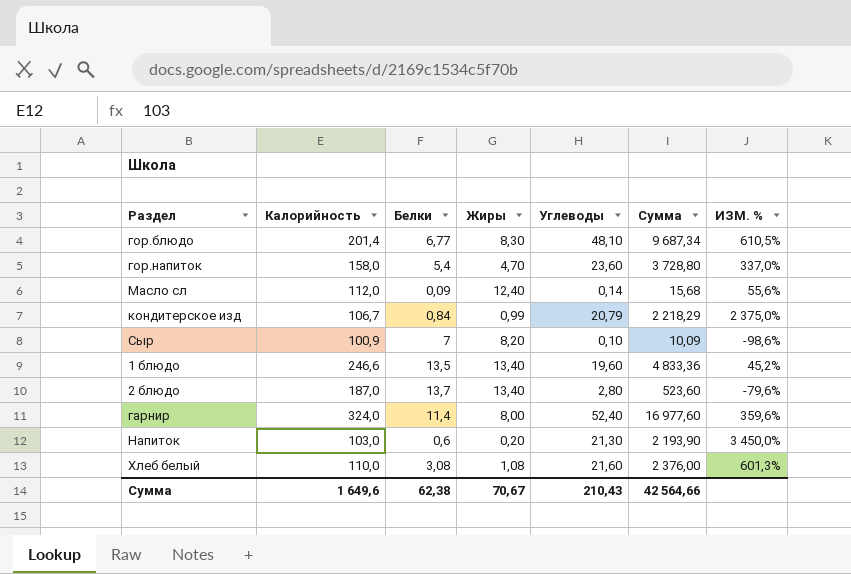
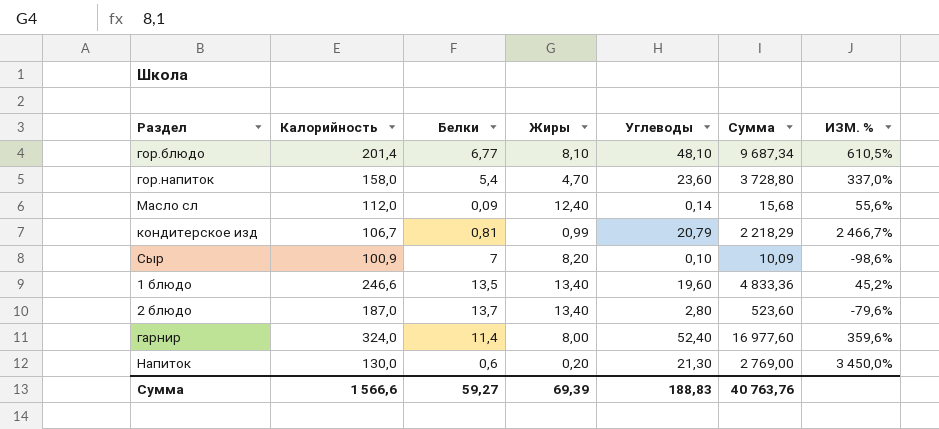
row Хлеб белый: 110,0 | 3,08 | 1,08 | 21,60 | 2 376,00 | 601,3% -> none
гор.блюдо | Жиры: 8,30 -> 8,10
кондитерское изд | Белки: 0,84 -> 0,81
кондитерское изд | ИЗМ. %: 2 375,0% -> 2 466,7%
Напиток | Калорийность: 103,0 -> 130,0
Напиток | Сумма: 2 193,90 -> 2 769,00
Сумма | Калорийность: 1 649,6 -> 1 566,6
Сумма | Белки: 62,38 -> 59,27
Сумма | Жиры: 70,67 -> 69,39
Сумма | Углеводы: 210,43 -> 188,83
Сумма | Сумма: 42 564,66 -> 40 763,76

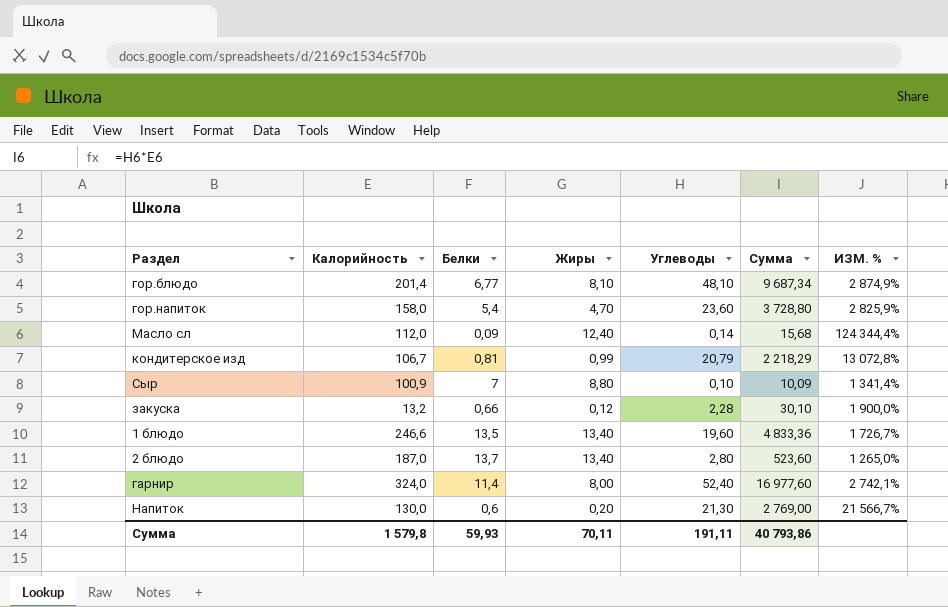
column ИЗМ. % | formula: ([Углеводы] - [Белки]) / [Белки] -> ([Калорийность] - [Белки]) / [Белки]
Сыр | Жиры: 8,20 -> 8,80
row закуска: none -> 13,2 | 0,66 | 0,12 | 2,28 | 30,10 | 1 900,0%
Сумма | Калорийность: 1 566,6 -> 1 579,8
Сумма | Белки: 59,27 -> 59,93
Сумма | Жиры: 69,39 -> 70,11
Сумма | Углеводы: 188,83 -> 191,11
Сумма | Сумма: 40 763,76 -> 40 793,86

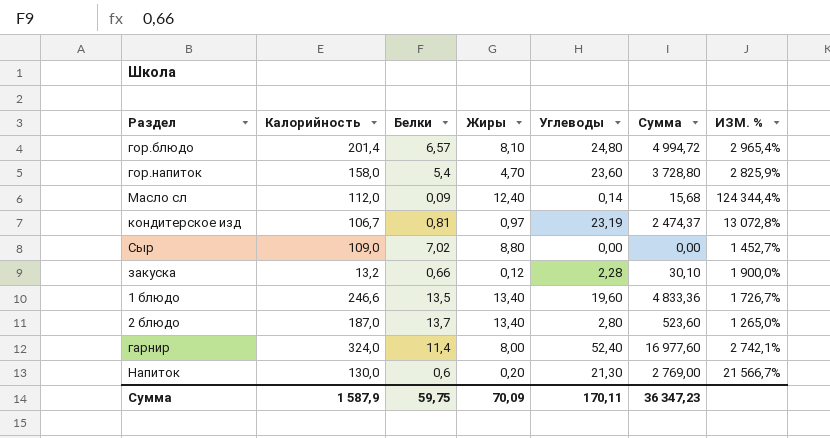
гор.блюдо | Белки: 6,77 -> 6,57
гор.блюдо | Углеводы: 48,10 -> 24,80
гор.блюдо | Сумма: 9 687,34 -> 4 994,72
гор.блюдо | ИЗМ. %: 2 874,9% -> 2 965,4%
кондитерское изд | Жиры: 0,99 -> 0,97
кондитерское изд | Углеводы: 20,79 -> 23,19
кондитерское изд | Сумма: 2 218,29 -> 2 474,37
Сыр | Калорийность: 100,9 -> 109,0
Сыр | Белки: 7 -> 7,02
Сыр | Углеводы: 0,10 -> 0,00
Сыр | Сумма: 10,09 -> 0,00
Сыр | ИЗМ. %: 1 341,4% -> 1 452,7%
Сумма | Калорийность: 1 579,8 -> 1 587,9
Сумма | Белки: 59,93 -> 59,75
Сумма | Жиры: 70,11 -> 70,09
Сумма | Углеводы: 191,11 -> 170,11
Сумма | Сумма: 40 793,86 -> 36 347,23

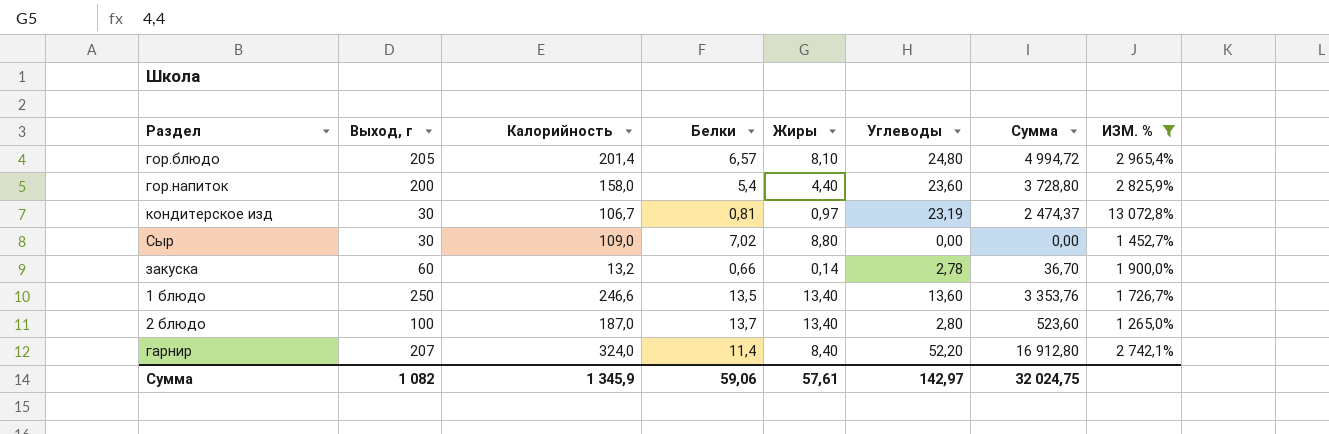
filter: none -> ИЗМ. % <= 13 072,8%
column Выход, г | position: none -> 2
гор.напиток | Жиры: 4,70 -> 4,40
закуска | Жиры: 0,12 -> 0,14
закуска | Углеводы: 2,28 -> 2,78
закуска | Сумма: 30,10 -> 36,70
1 блюдо | Углеводы: 19,60 -> 13,60
1 блюдо | Сумма: 4 833,36 -> 3 353,76
гарнир | Жиры: 8,00 -> 8,40
гарнир | Углеводы: 52,40 -> 52,20
гарнир | Сумма: 16 977,60 -> 16 912,80
Сумма | Калорийность: 1 587,9 -> 1 345,9
Сумма | Белки: 59,75 -> 59,06
Сумма | Жиры: 70,09 -> 57,61
Сумма | Углеводы: 170,11 -> 142,97
Сумма | Сумма: 36 347,23 -> 32 024,75

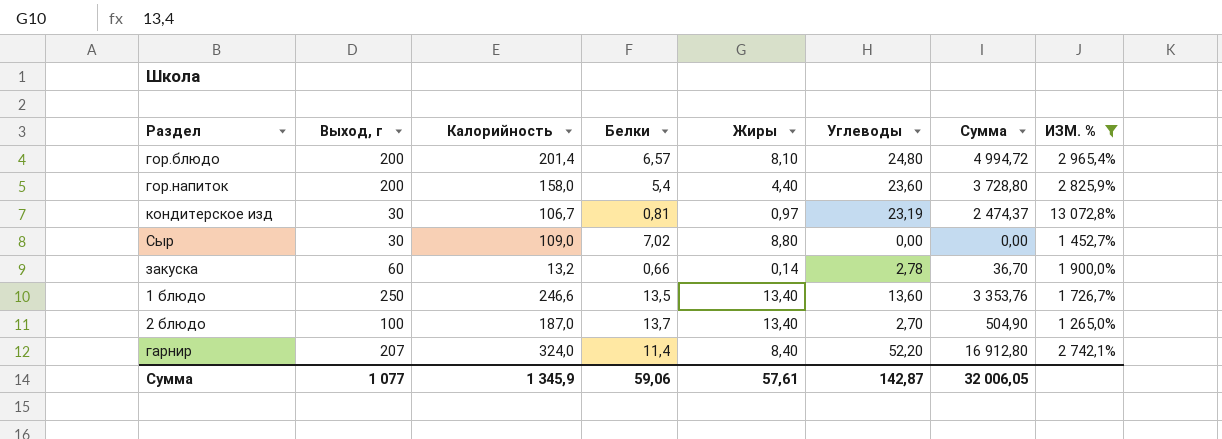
гор.блюдо | Выход, г: 205 -> 200
2 блюдо | Углеводы: 2,80 -> 2,70
2 блюдо | Сумма: 523,60 -> 504,90
Сумма | Выход, г: 1 082 -> 1 077
Сумма | Углеводы: 142,97 -> 142,87
Сумма | Сумма: 32 024,75 -> 32 006,05

